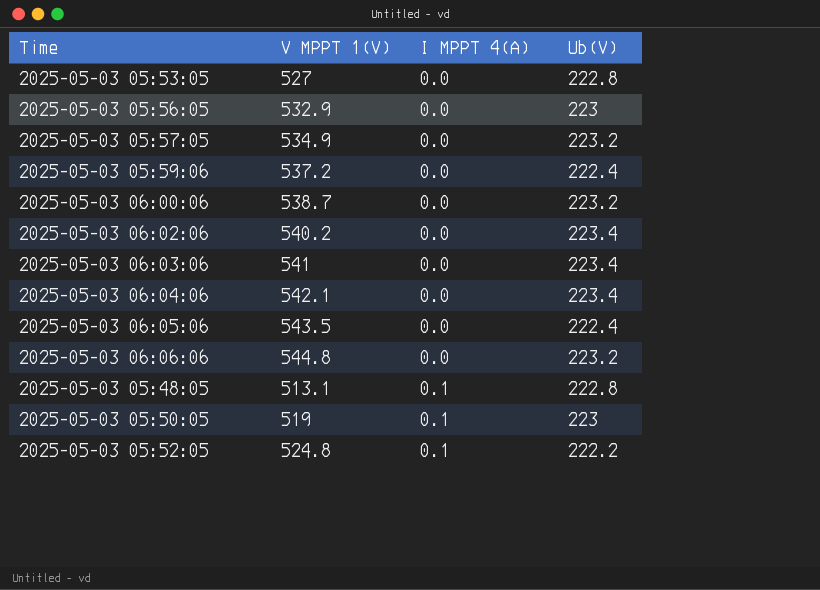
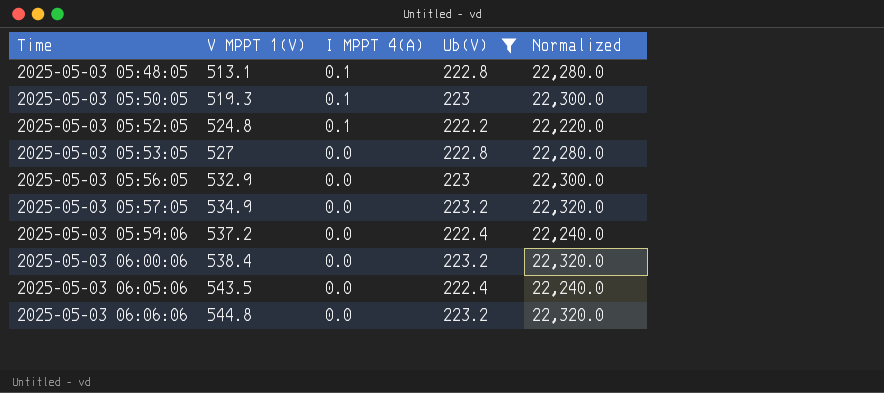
filter: none -> Ub(V) != 223.4
row order: I MPPT 4(A) ascending -> Time ascending
column Normalized | formula: none -> [Ub(V)] * 100
2025-05-03 05:50:05 | V MPPT 1(V): 519 -> 519.3
2025-05-03 06:00:06 | V MPPT 1(V): 538.7 -> 538.4

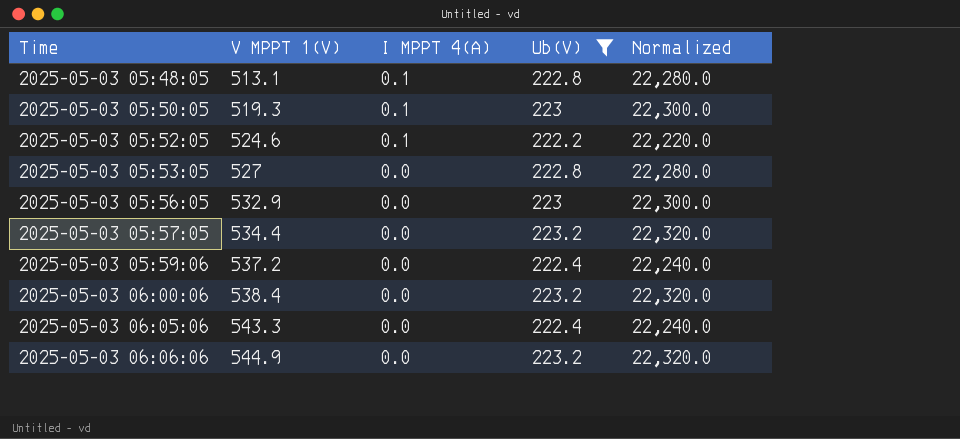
2025-05-03 05:52:05 | V MPPT 1(V): 524.8 -> 524.6
2025-05-03 05:57:05 | V MPPT 1(V): 534.9 -> 534.4
2025-05-03 06:05:06 | V MPPT 1(V): 543.5 -> 543.3
2025-05-03 06:06:06 | V MPPT 1(V): 544.8 -> 544.9

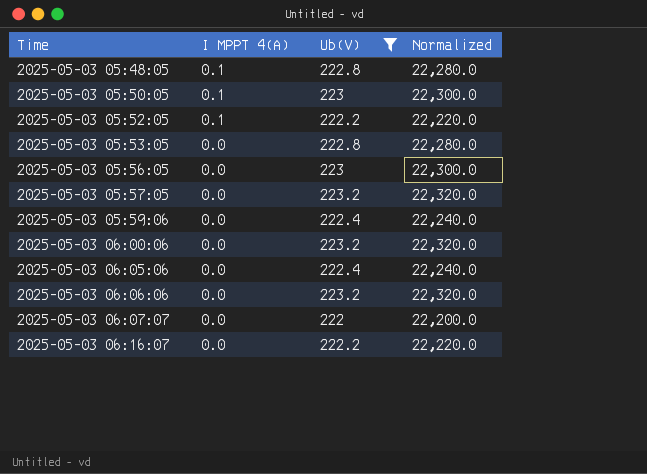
column V MPPT 1(V) | position: 2 -> none
row 2025-05-03 06:07:07: none -> 0.0 | 222 | 22,200.0
row 2025-05-03 06:16:07: none -> 0.0 | 222.2 | 22,220.0

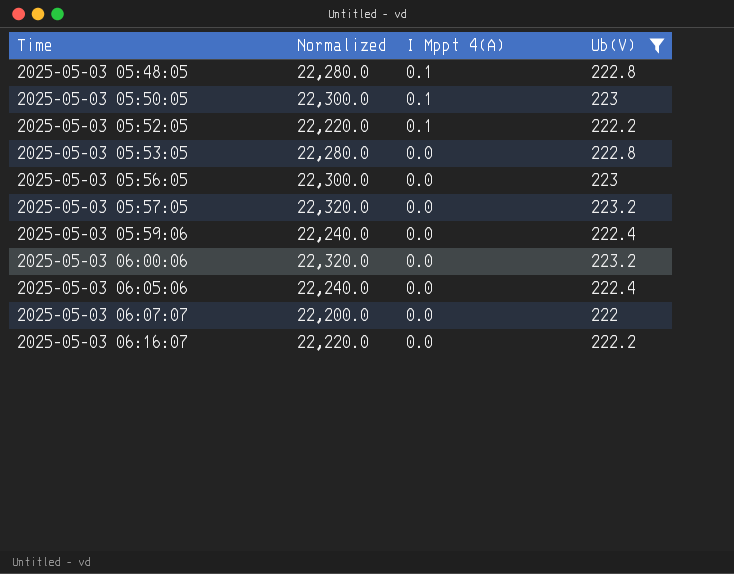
column Normalized | position: 4 -> 2
column name: I MPPT 4(A) -> I Mppt 4(A)
row 2025-05-03 06:06:06: 0.0 | 223.2 | 22,320.0 -> none

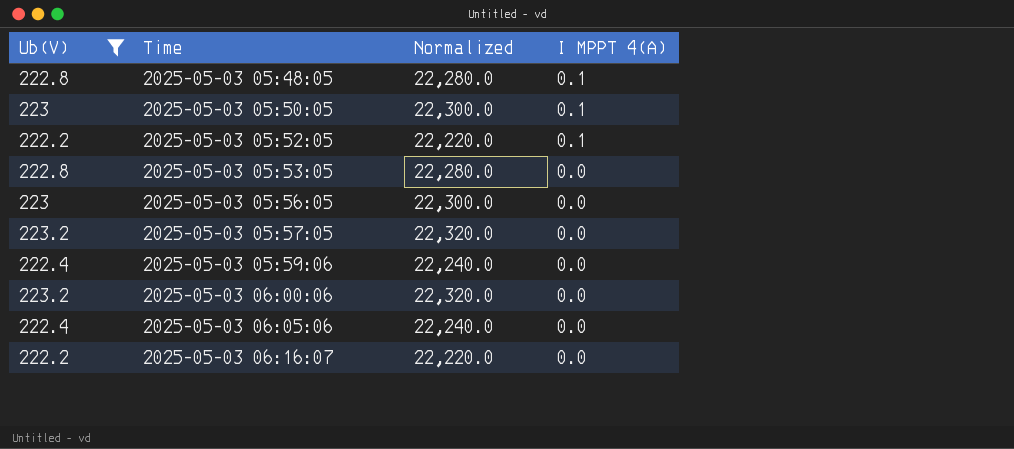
column Ub(V) | position: 4 -> 1
column name: I Mppt 4(A) -> I MPPT 4(A)
row 2025-05-03 06:07:07: 22,200.0 | 0.0 | 222 -> none

